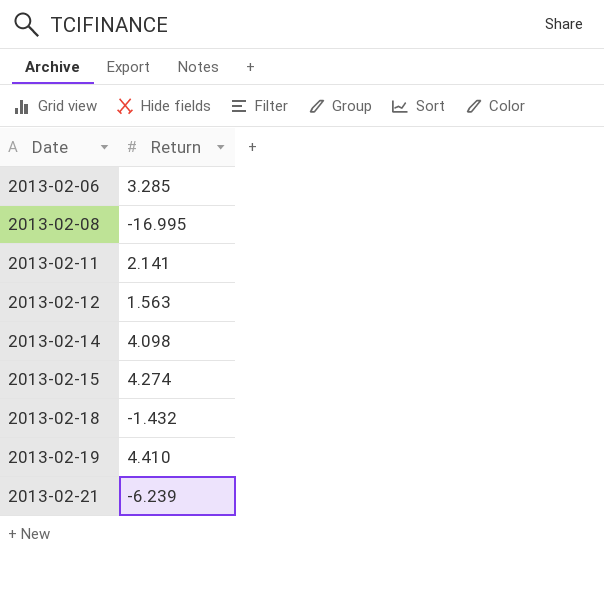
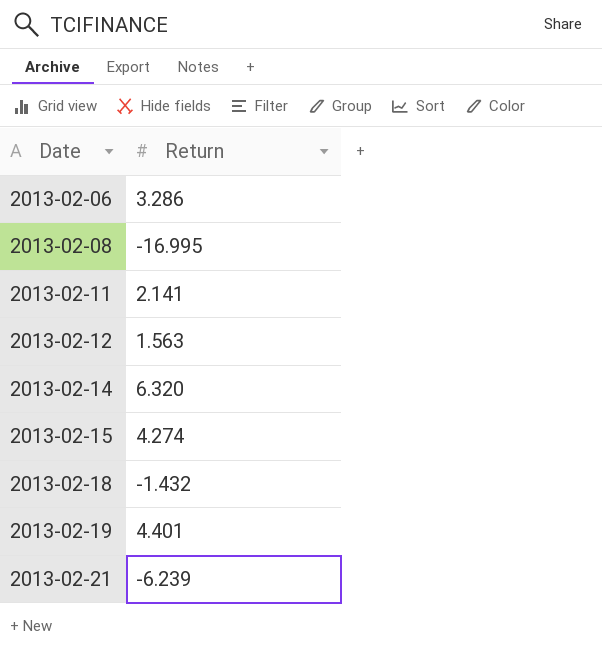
2013-02-06 | Return: 3.285 -> 3.286
2013-02-14 | Return: 4.098 -> 6.320
2013-02-19 | Return: 4.410 -> 4.401

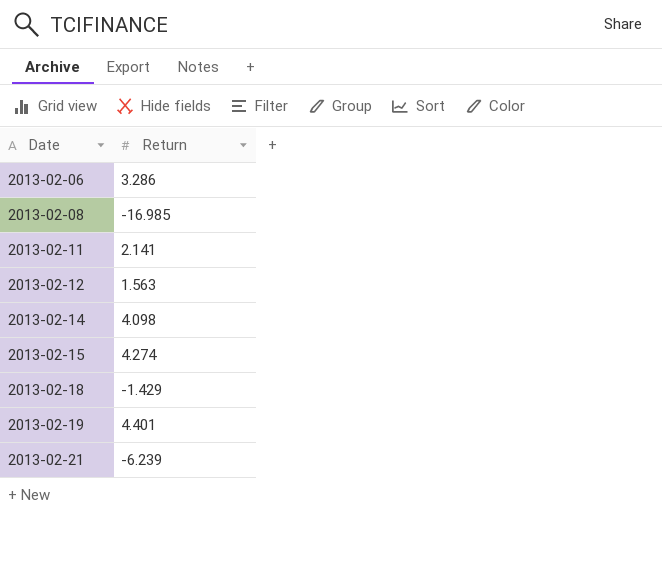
2013-02-08 | Return: -16.995 -> -16.985
2013-02-14 | Return: 6.320 -> 4.098
2013-02-18 | Return: -1.432 -> -1.429

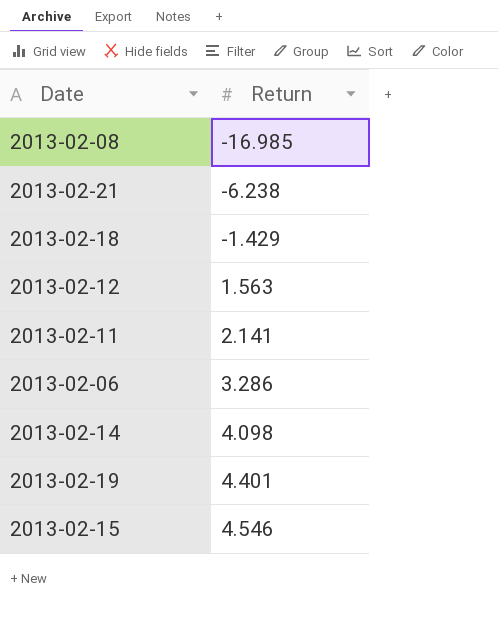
row order: Date ascending -> Return ascending
2013-02-21 | Return: -6.239 -> -6.238
2013-02-15 | Return: 4.274 -> 4.546

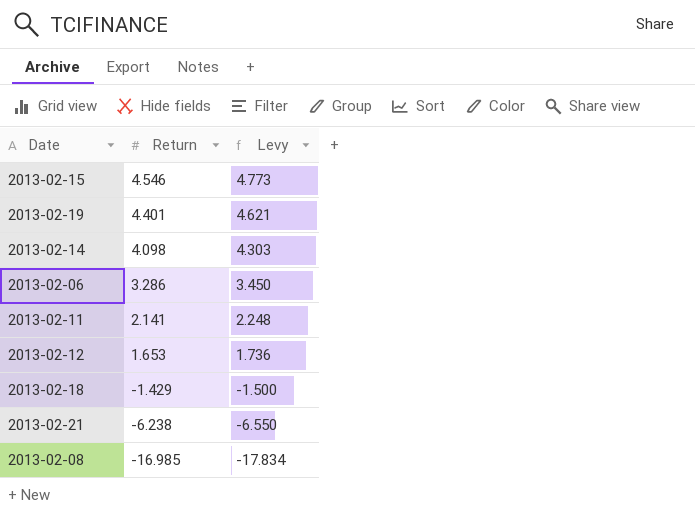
row order: Return ascending -> Return descending
column Levy | formula: none -> [Return] * 1.05
2013-02-12 | Return: 1.563 -> 1.653

